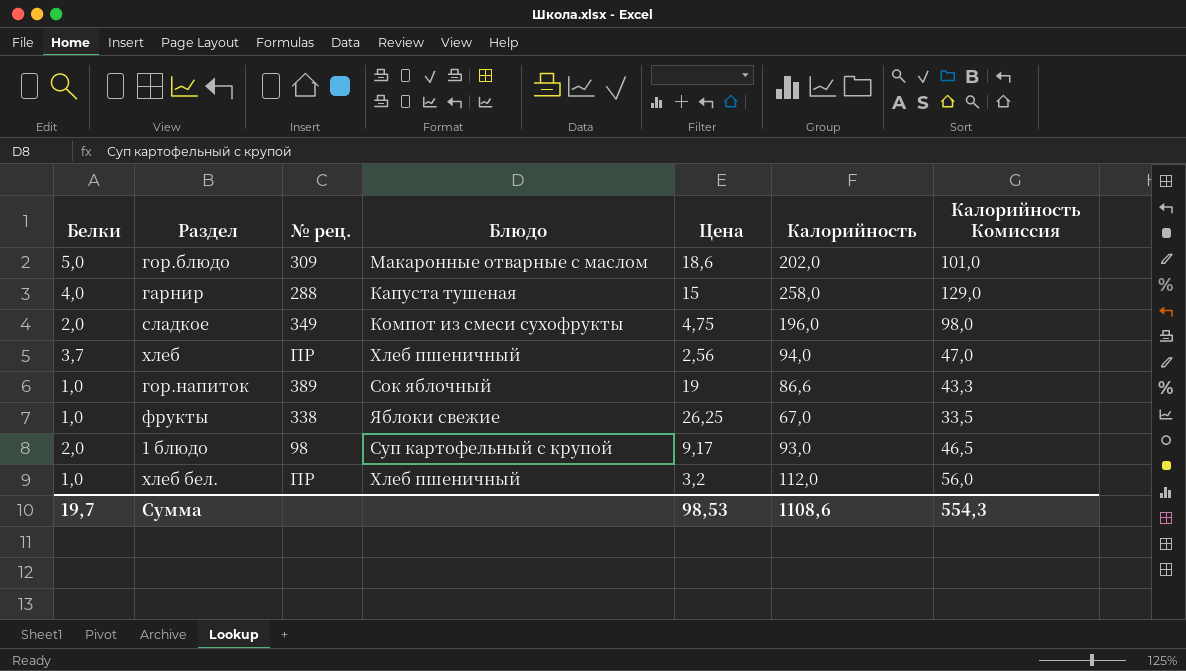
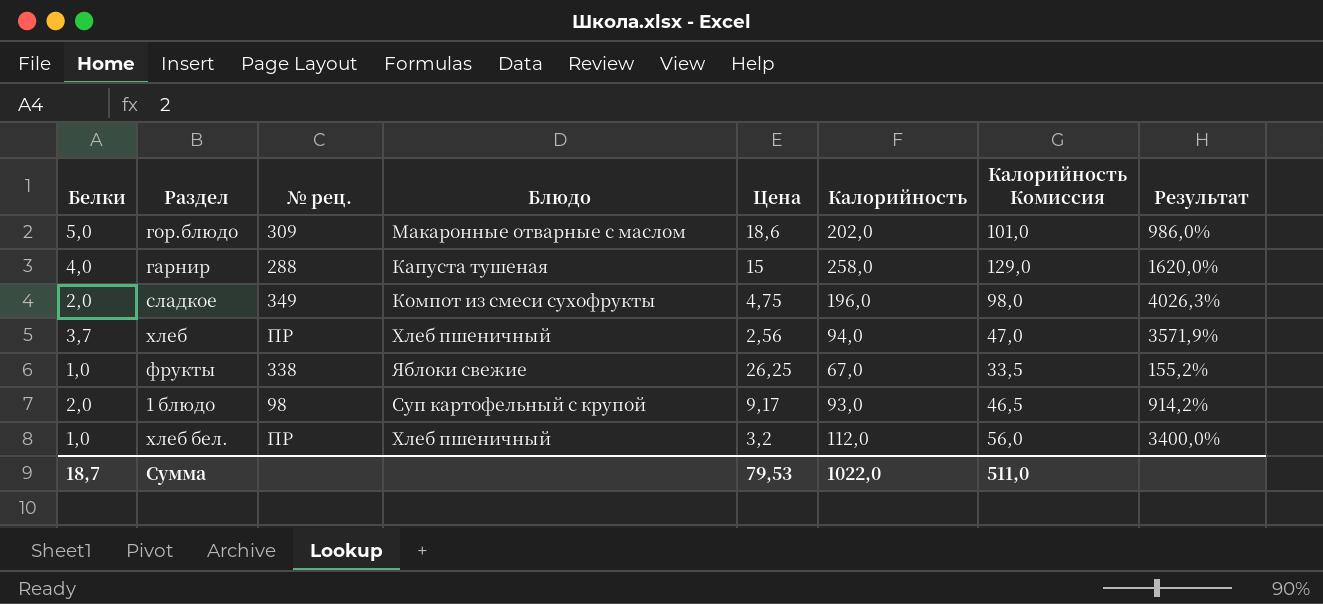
column Результат | formula: none -> ([Калорийность] - [Цена]) / [Цена]
row гор.напиток: 1,0 | 389 | Сок яблочный | 19 | 86,6 | 43,3 -> none
Сумма | Белки: 19,7 -> 18,7
Сумма | Цена: 98,53 -> 79,53
Сумма | Калорийность: 1108,6 -> 1022,0
Сумма | Калорийность Комиссия: 554,3 -> 511,0

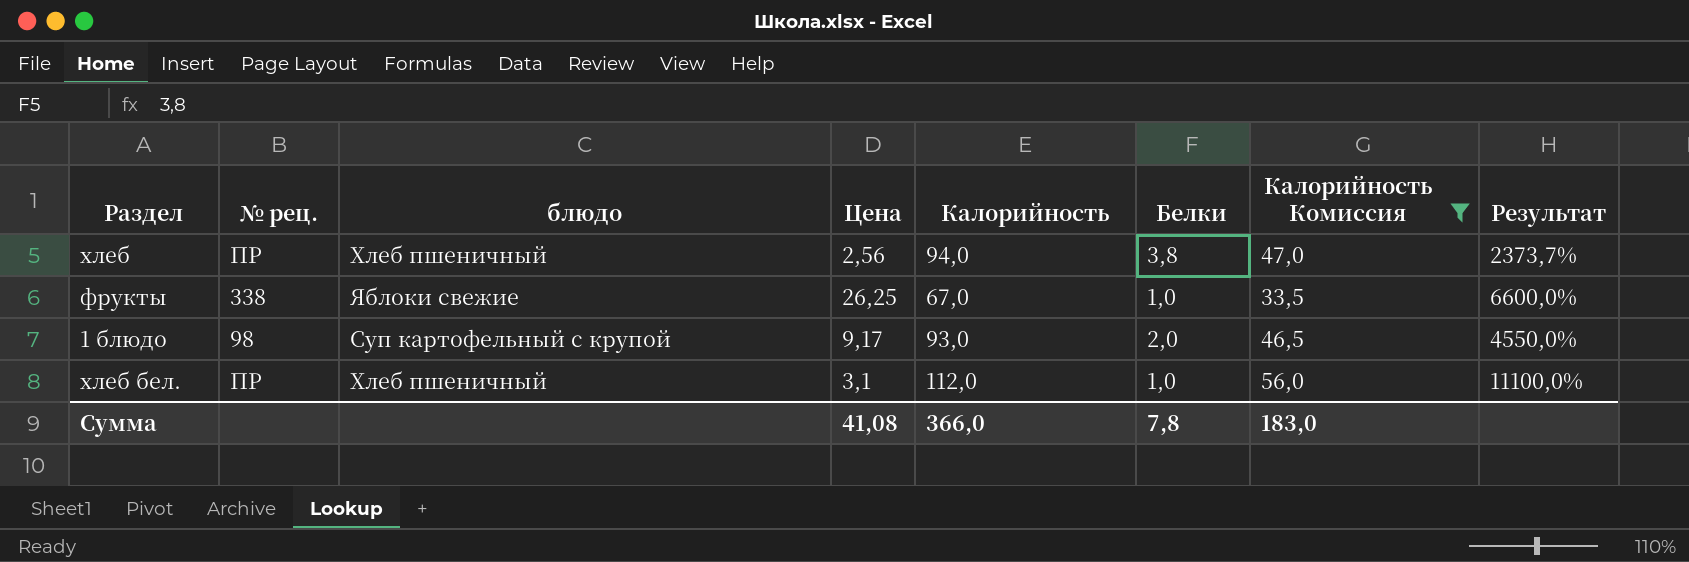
filter: none -> Калорийность Комиссия <= 56,0
column name: Блюдо -> блюдо
column Белки | position: 1 -> 6
column Результат | formula: ([Калорийность] - [Цена]) / [Цена] -> ([Калорийность] - [Белки]) / [Белки]
хлеб | Белки: 3,7 -> 3,8
хлеб бел. | Цена: 3,2 -> 3,1
Сумма | Цена: 79,53 -> 41,08
Сумма | Калорийность: 1022,0 -> 366,0
Сумма | Белки: 18,7 -> 7,8
Сумма | Калорийность Комиссия: 511,0 -> 183,0

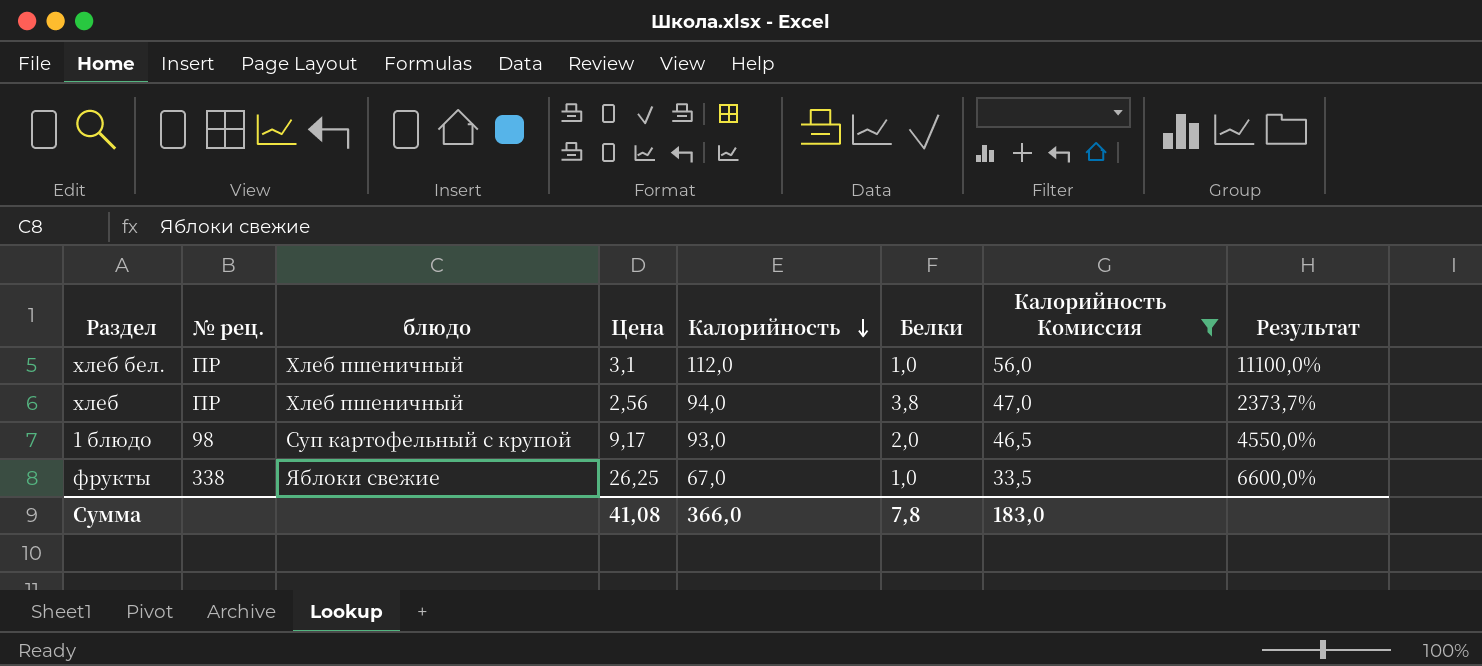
row order: none -> Калорийность descending

